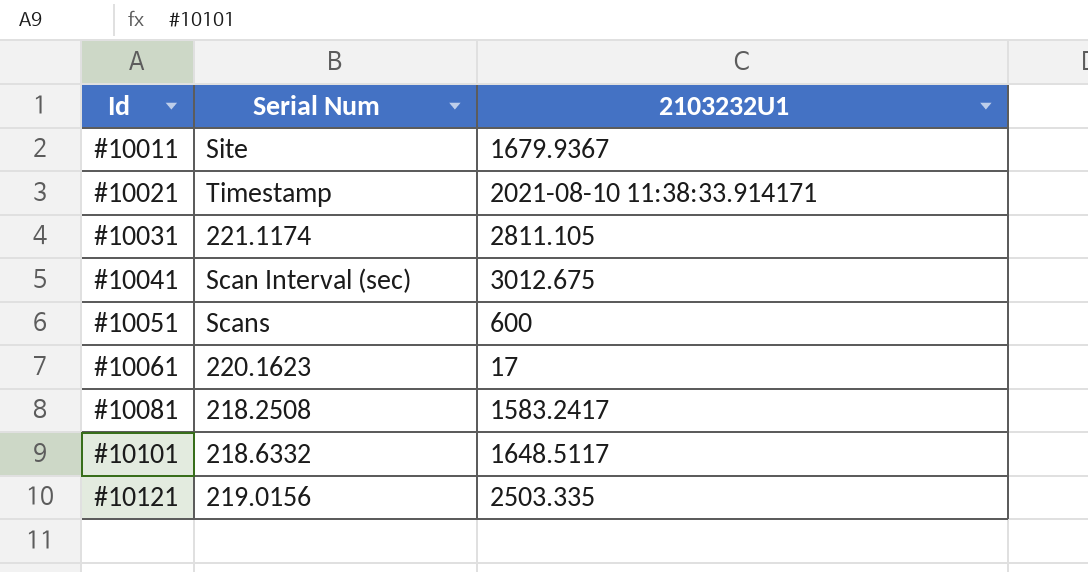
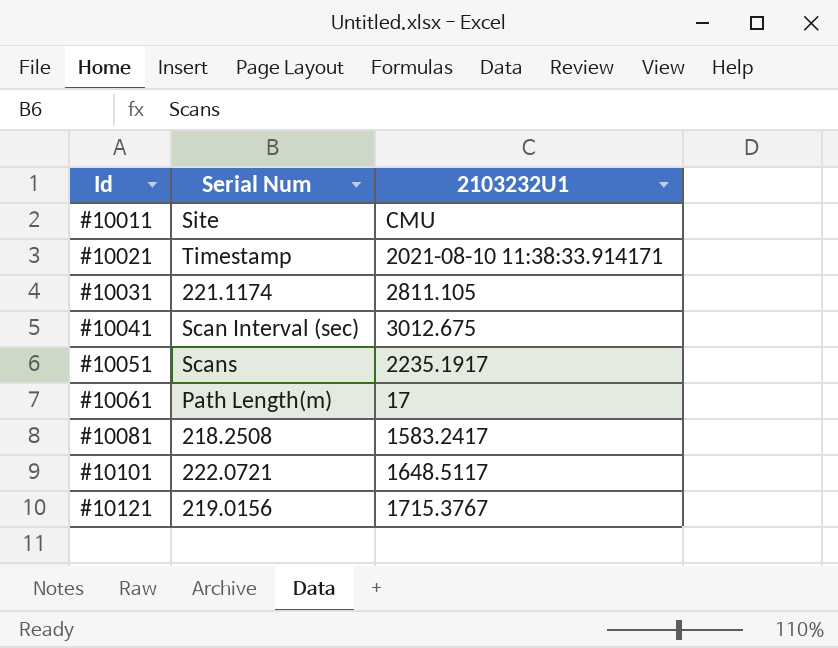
#10011 | 2103232U1: 1679.9367 -> CMU
#10051 | 2103232U1: 600 -> 2235.1917
#10061 | Serial Num: 220.1623 -> Path Length(m)
#10101 | Serial Num: 218.6332 -> 222.0721
#10121 | 2103232U1: 2503.335 -> 1715.3767

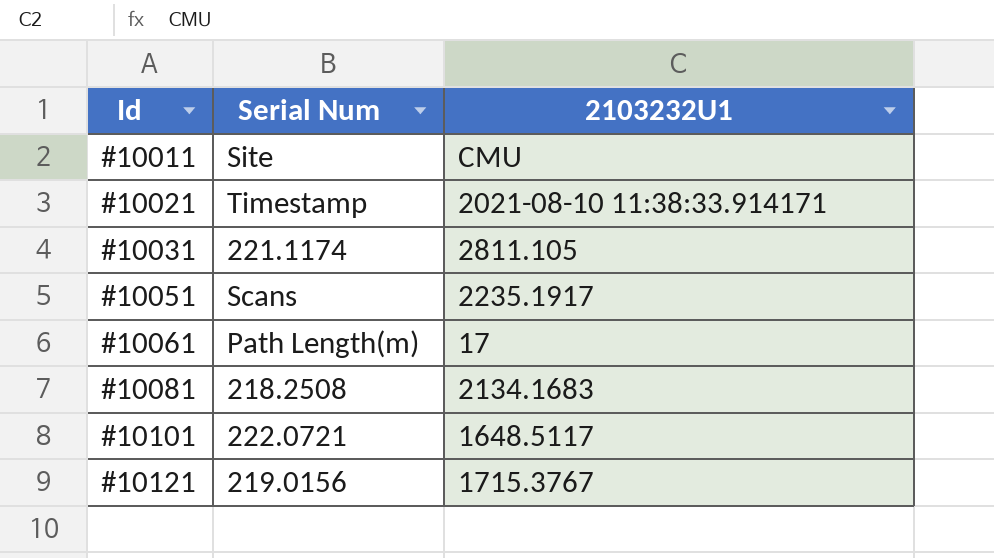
row #10041: Scan Interval (sec) | 3012.675 -> none
#10081 | 2103232U1: 1583.2417 -> 2134.1683

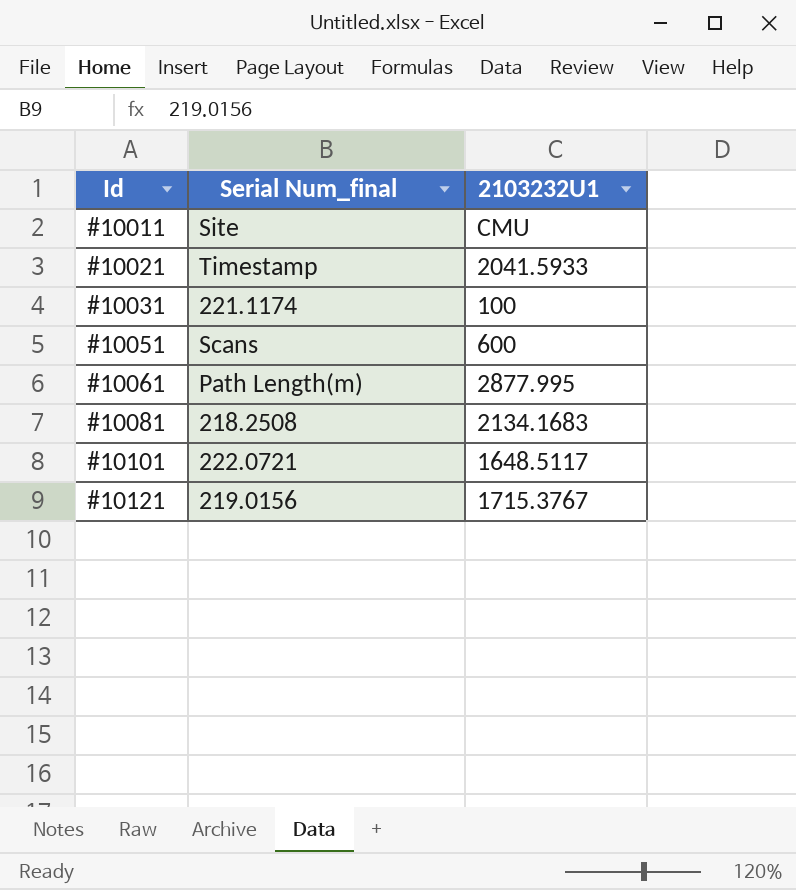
column name: Serial Num -> Serial Num_final
#10021 | 2103232U1: 2021-08-10 11:38:33.914171 -> 2041.5933
#10031 | 2103232U1: 2811.105 -> 100
#10051 | 2103232U1: 2235.1917 -> 600
#10061 | 2103232U1: 17 -> 2877.995

